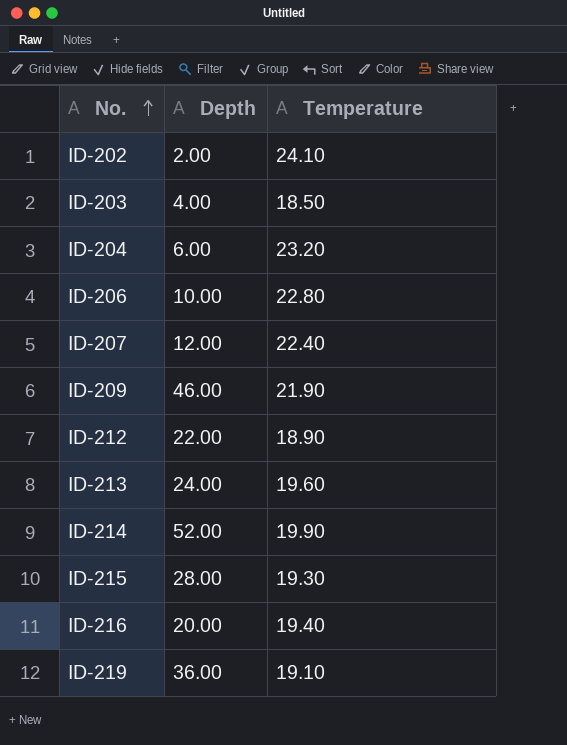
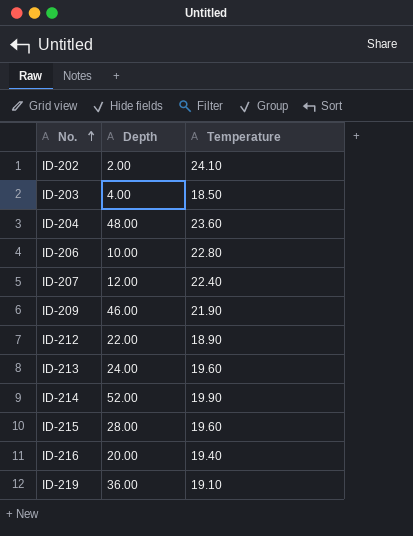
ID-204 | Depth: 6.00 -> 48.00
ID-204 | Temperature: 23.20 -> 23.60
ID-215 | Temperature: 19.30 -> 19.60

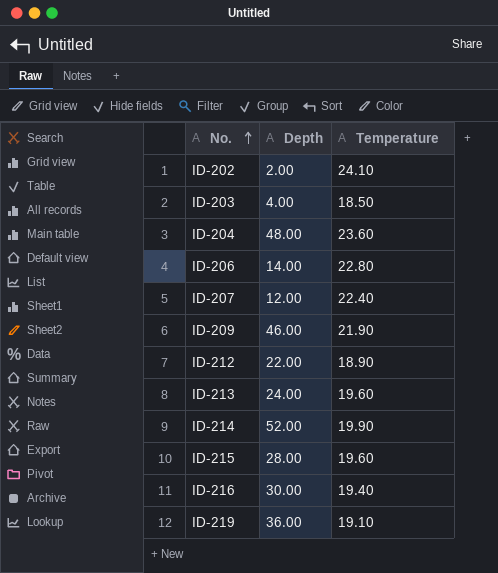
ID-206 | Depth: 10.00 -> 14.00
ID-216 | Depth: 20.00 -> 30.00

